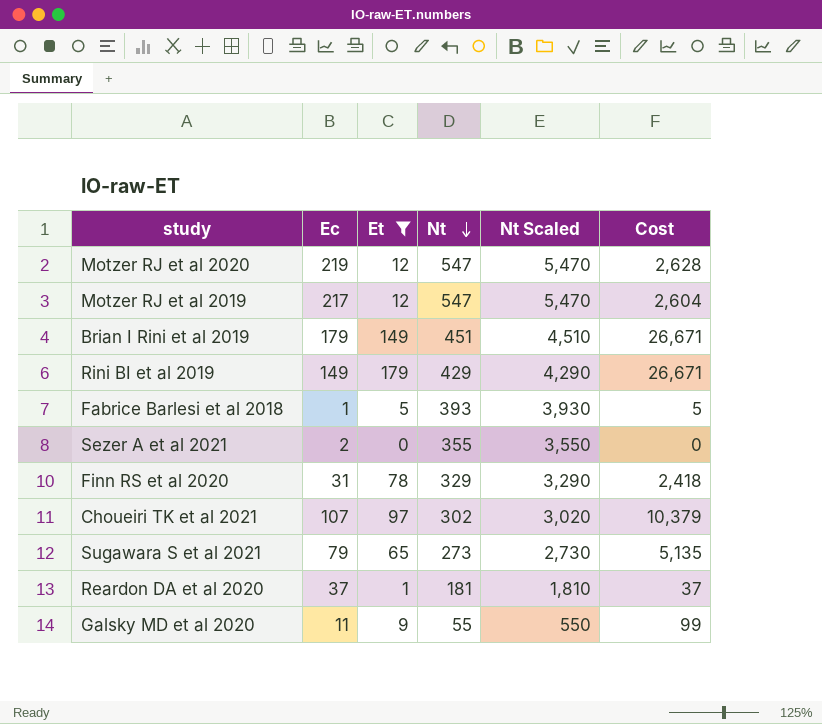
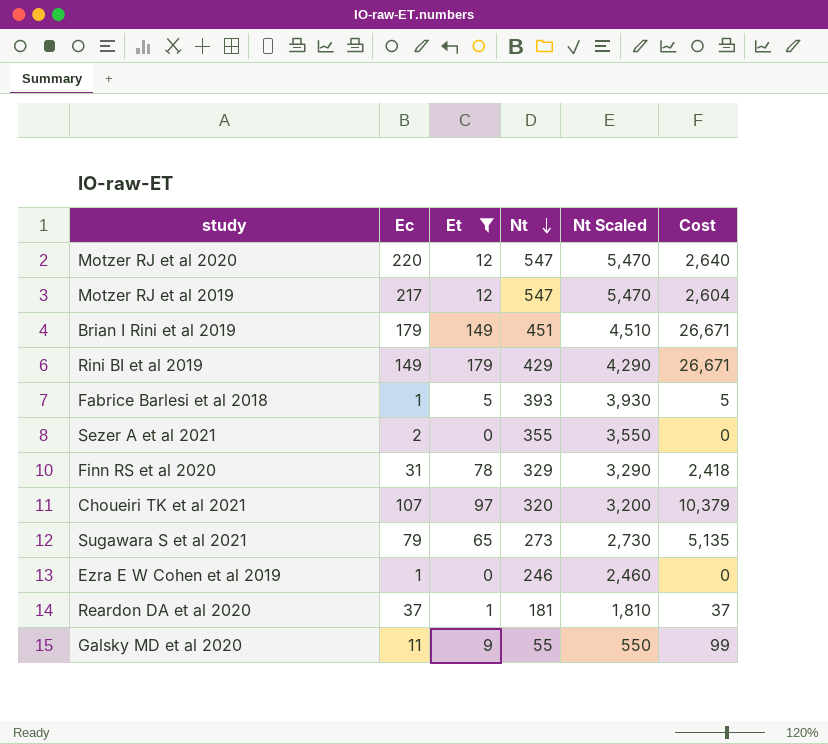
Motzer RJ et al 2020 | Ec: 219 -> 220
Motzer RJ et al 2020 | Cost: 2,628 -> 2,640
Choueiri TK et al 2021 | Nt: 302 -> 320
Choueiri TK et al 2021 | Nt Scaled: 3,020 -> 3,200
row Ezra E W Cohen et al 2019: none -> 1 | 0 | 246 | 2,460 | 0

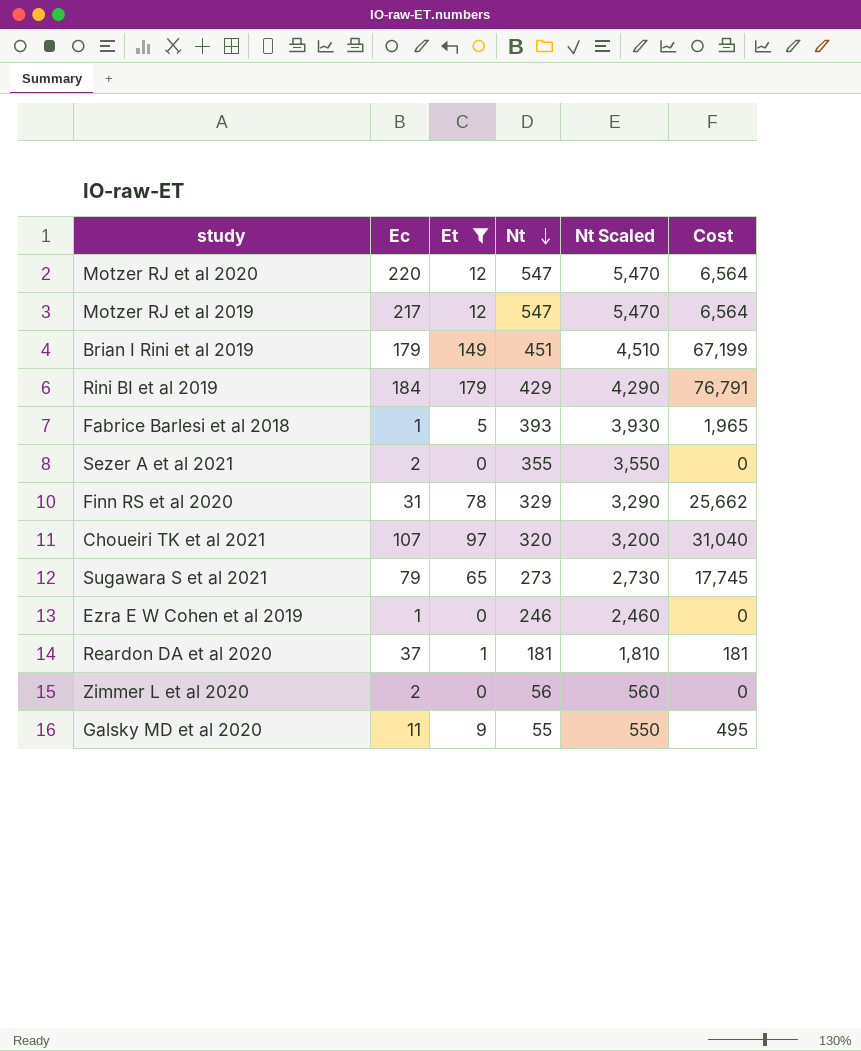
column Cost | formula: [Ec] * [Et] -> [Et] * [Nt]
Rini BI et al 2019 | Ec: 149 -> 184
row Zimmer L et al 2020: none -> 2 | 0 | 56 | 560 | 0

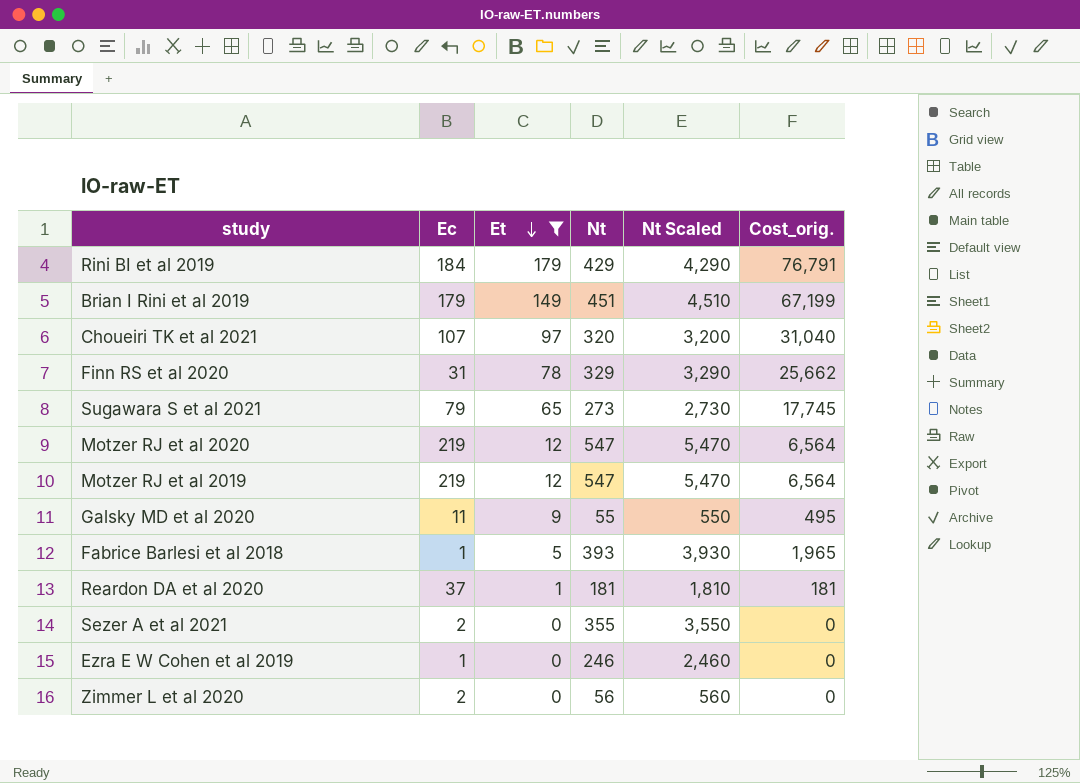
row order: Nt descending -> Et descending
column name: Cost -> Cost_orig.
Motzer RJ et al 2020 | Ec: 220 -> 219
Motzer RJ et al 2019 | Ec: 217 -> 219

